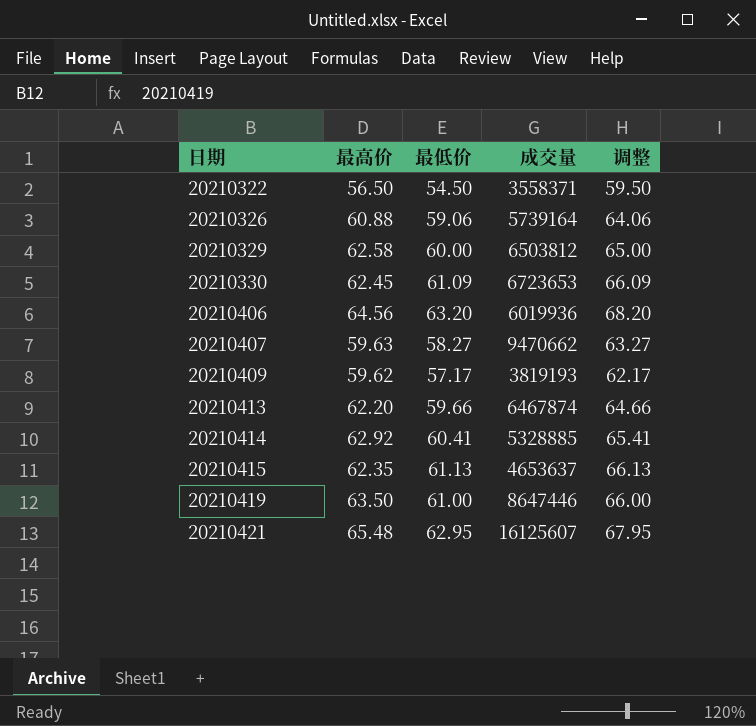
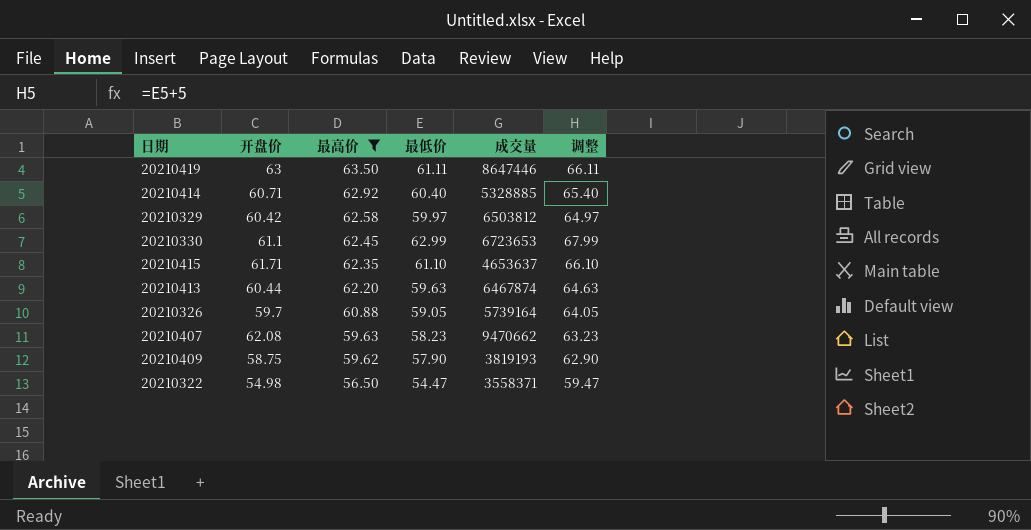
filter: none -> 最高价 <= 63.50
row order: 日期 ascending -> 最高价 descending
column 开盘价 | position: none -> 2
20210419 | 最低价: 61.00 -> 61.11
20210419 | 调整: 66.00 -> 66.11
20210414 | 最低价: 60.41 -> 60.40
20210414 | 调整: 65.41 -> 65.40
20210329 | 最低价: 60.00 -> 59.97
20210329 | 调整: 65.00 -> 64.97
20210330 | 最低价: 61.09 -> 62.99
20210330 | 调整: 66.09 -> 67.99
20210415 | 最低价: 61.13 -> 61.10
20210415 | 调整: 66.13 -> 66.10
20210413 | 最低价: 59.66 -> 59.63
20210413 | 调整: 64.66 -> 64.63
20210326 | 最低价: 59.06 -> 59.05
20210326 | 调整: 64.06 -> 64.05
20210407 | 最低价: 58.27 -> 58.23
20210407 | 调整: 63.27 -> 63.23
20210409 | 最低价: 57.17 -> 57.90
20210409 | 调整: 62.17 -> 62.90
20210322 | 最低价: 54.50 -> 54.47
20210322 | 调整: 59.50 -> 59.47

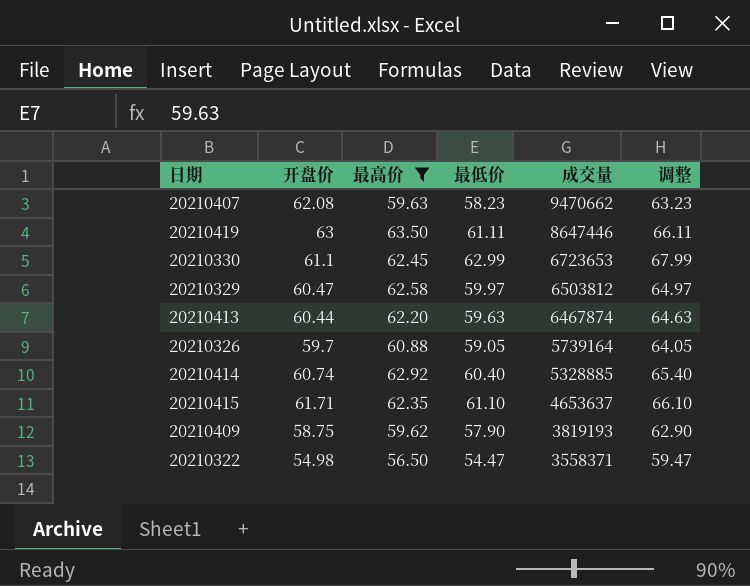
row order: 最高价 descending -> 成交量 descending
20210329 | 开盘价: 60.42 -> 60.47
20210414 | 开盘价: 60.71 -> 60.74

